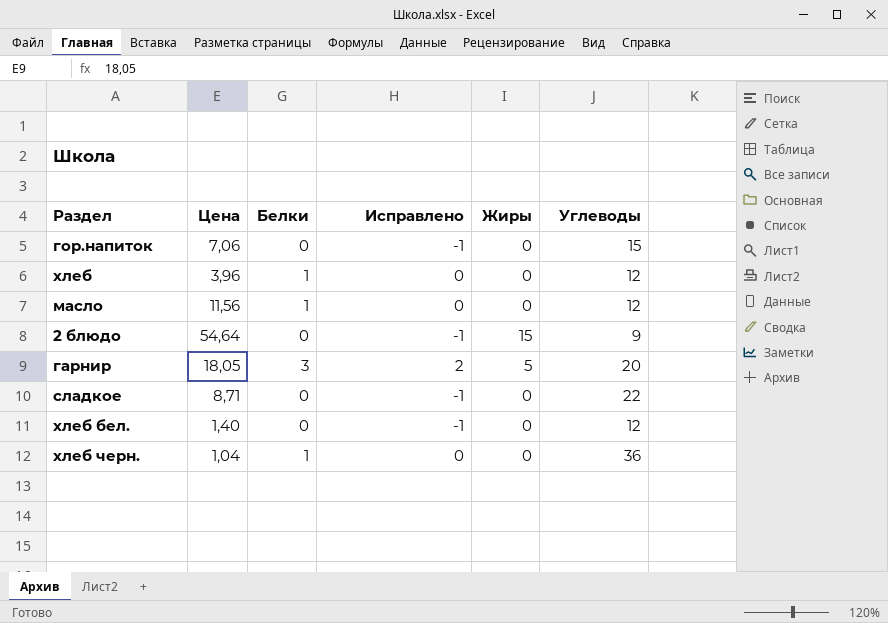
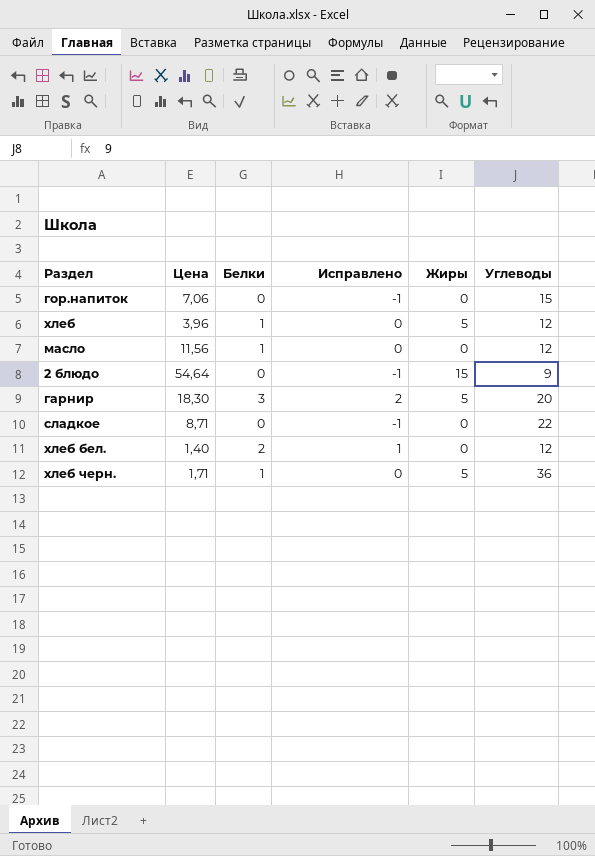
хлеб | Жиры: 0 -> 5
гарнир | Цена: 18,05 -> 18,30
хлеб бел. | Белки: 0 -> 2
хлеб бел. | Исправлено: -1 -> 1
хлеб черн. | Цена: 1,04 -> 1,71
хлеб черн. | Жиры: 0 -> 5

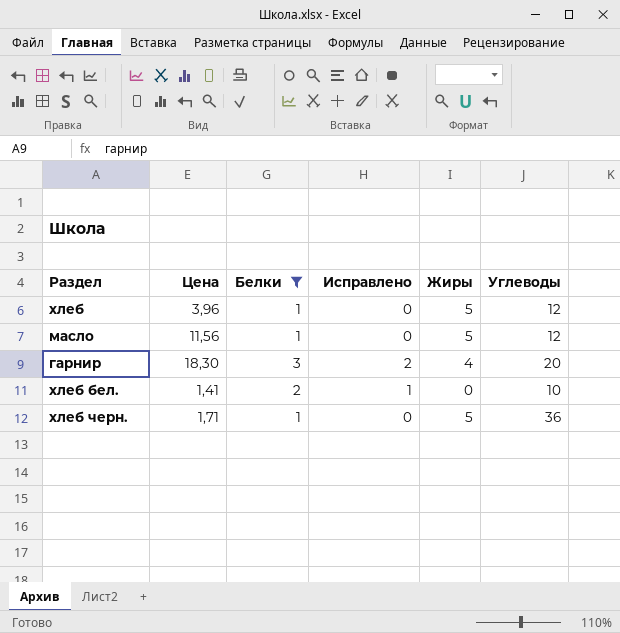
filter: none -> Белки != 0
масло | Жиры: 0 -> 5
гарнир | Жиры: 5 -> 4
хлеб бел. | Цена: 1,40 -> 1,41
хлеб бел. | Углеводы: 12 -> 10

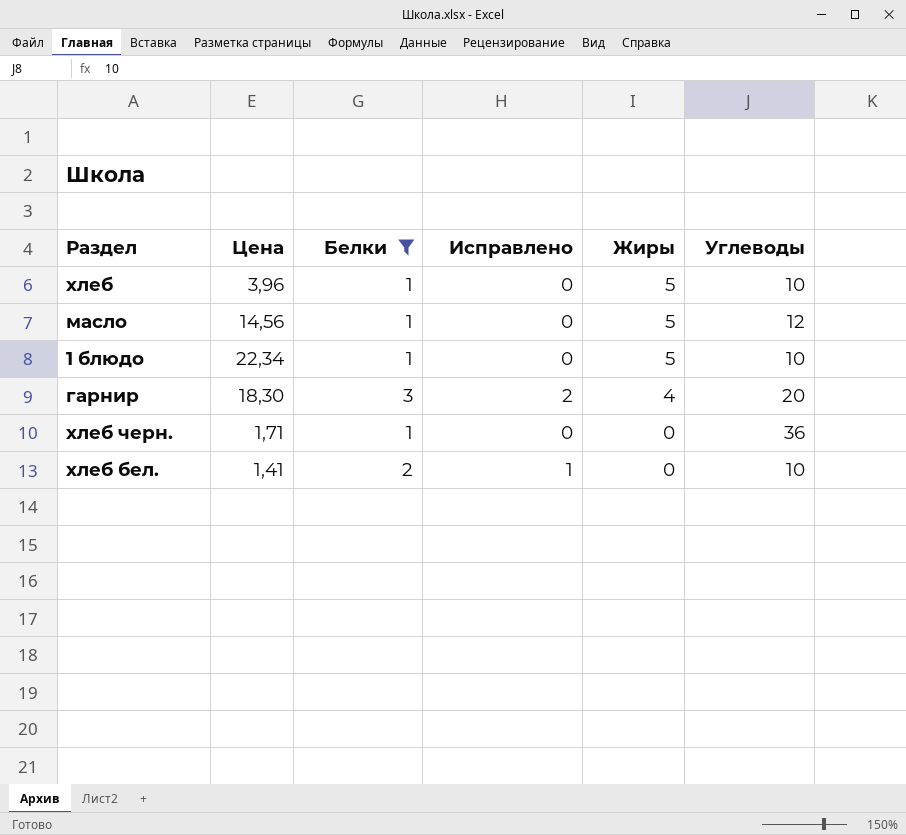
row order: none -> Жиры descending
хлеб | Углеводы: 12 -> 10
масло | Цена: 11,56 -> 14,56
row 1 блюдо: none -> 22,34 | 1 | 0 | 5 | 10
хлеб черн. | Жиры: 5 -> 0

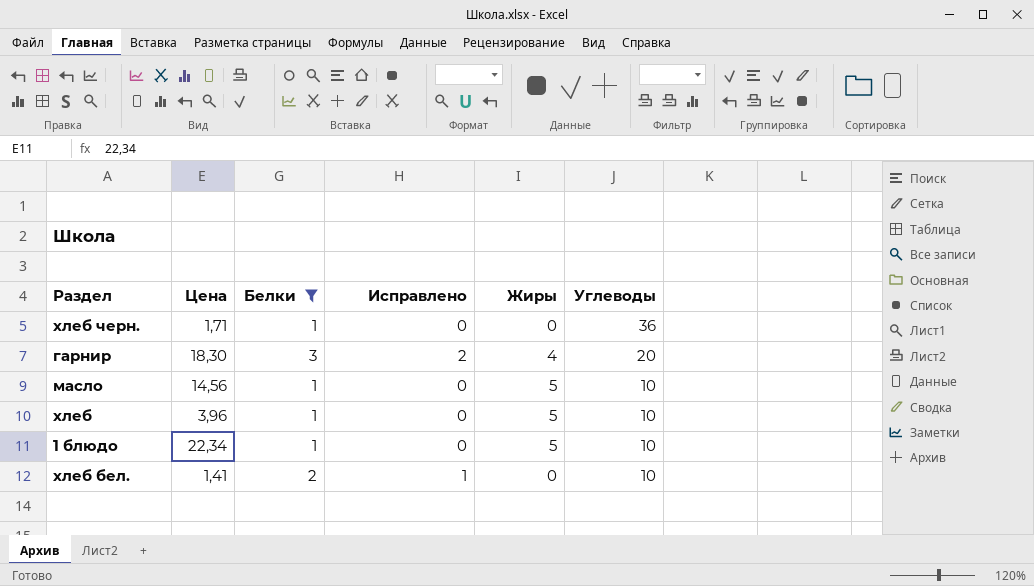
row order: Жиры descending -> Углеводы descending
масло | Углеводы: 12 -> 10

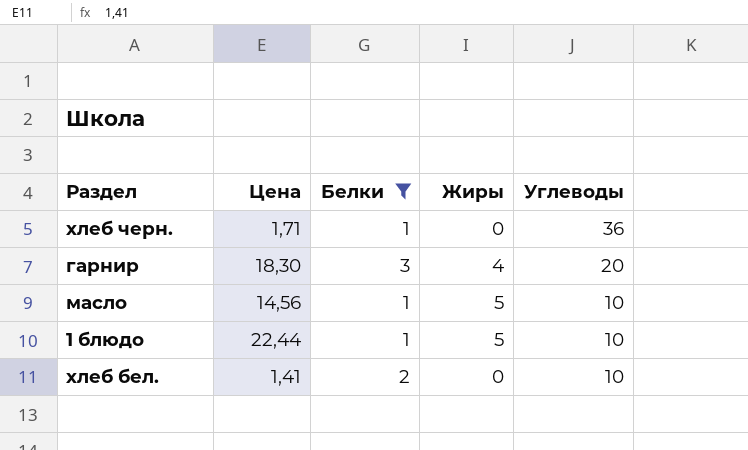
column Исправлено | formula: [Белки] - 1 -> none
row хлеб: 3,96 | 1 | 0 | 5 | 10 -> none
1 блюдо | Цена: 22,34 -> 22,44

